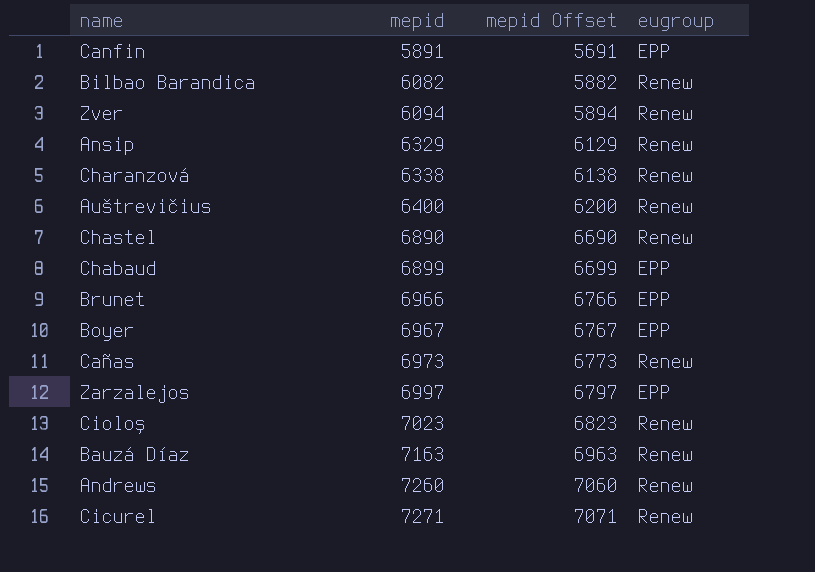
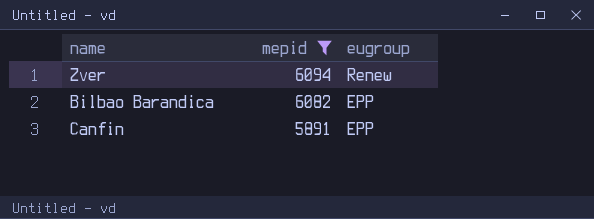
filter: none -> mepid <= 6094
row order: mepid ascending -> mepid descending
column mepid Offset | formula: [mepid] - 200 -> none
Bilbao Barandica | eugroup: Renew -> EPP

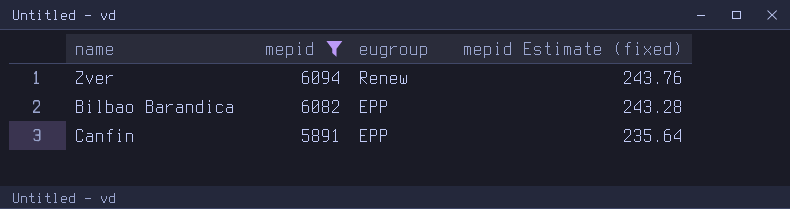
column mepid Estimate (fixed) | formula: none -> [mepid] * 0.04

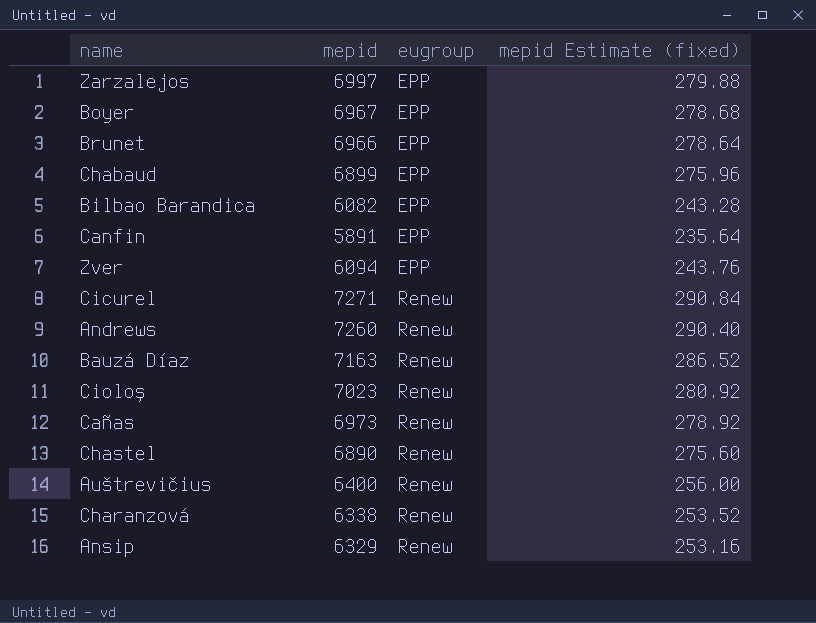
filter: mepid <= 6094 -> none
row order: mepid descending -> eugroup ascending
Zver | eugroup: Renew -> EPP

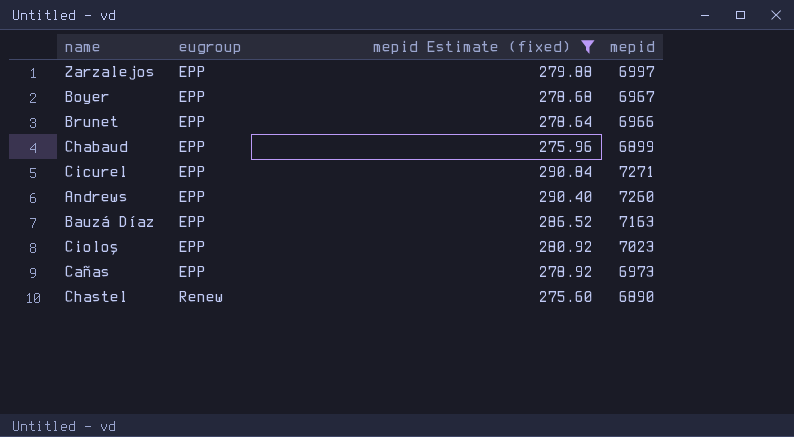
filter: none -> mepid Estimate (fixed) >= 275.60
column mepid | position: 2 -> 4
Cicurel | eugroup: Renew -> EPP
Andrews | eugroup: Renew -> EPP
Bauzá Díaz | eugroup: Renew -> EPP
Cioloş | eugroup: Renew -> EPP
Cañas | eugroup: Renew -> EPP

